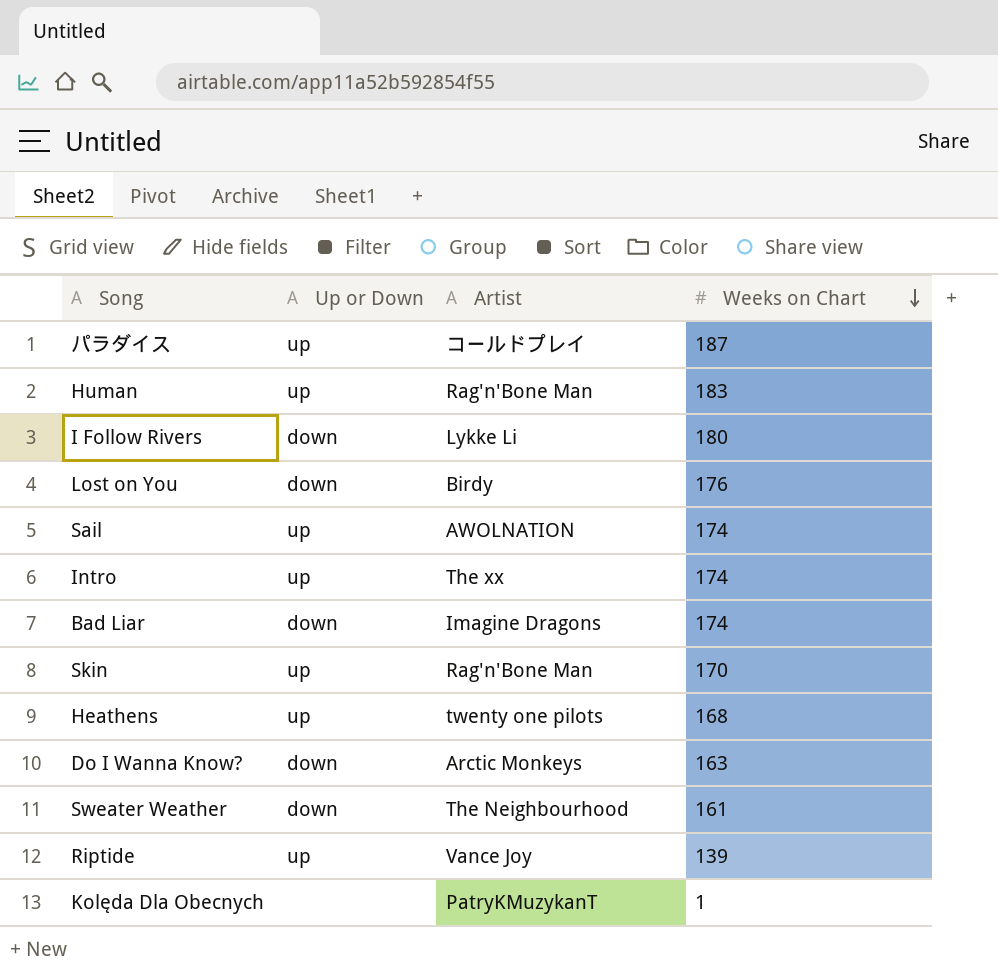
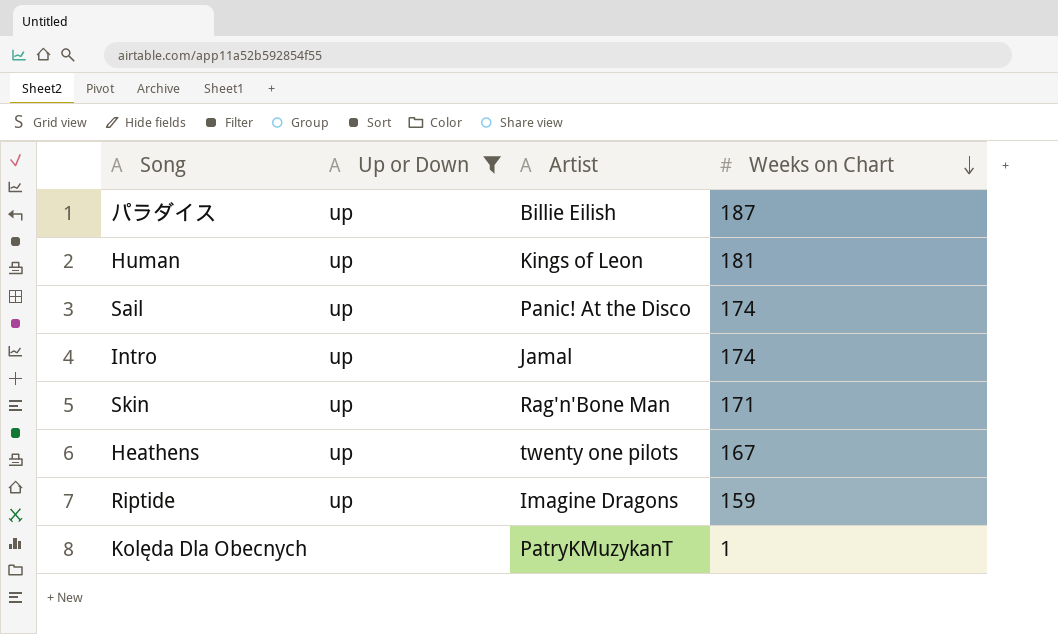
filter: none -> Up or Down != down
パラダイス | Artist: コールドプレイ -> Billie Eilish
Human | Artist: Rag'n'Bone Man -> Kings of Leon
Human | Weeks on Chart: 183 -> 181
Sail | Artist: AWOLNATION -> Panic! At the Disco
Intro | Artist: The xx -> Jamal
Skin | Weeks on Chart: 170 -> 171
Heathens | Weeks on Chart: 168 -> 167
Riptide | Artist: Vance Joy -> Imagine Dragons
Riptide | Weeks on Chart: 139 -> 159

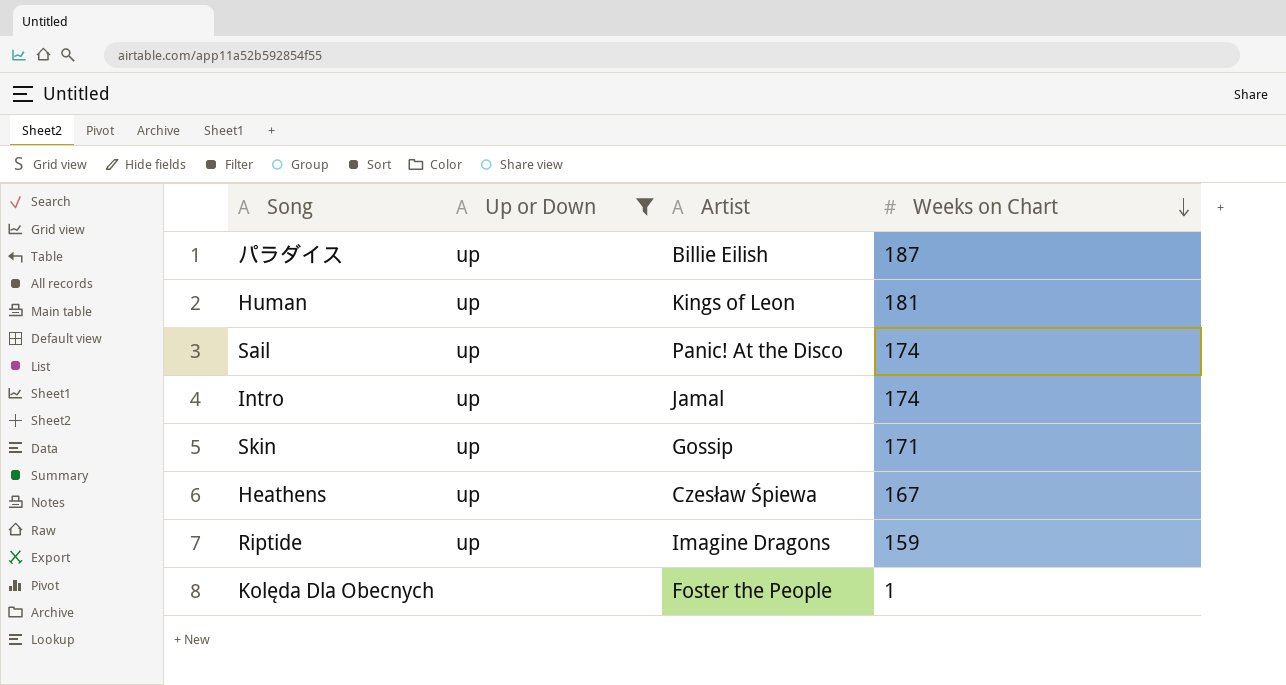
Skin | Artist: Rag'n'Bone Man -> Gossip
Heathens | Artist: twenty one pilots -> Czesław Śpiewa
Kolęda Dla Obecnych | Artist: PatryKMuzykanT -> Foster the People

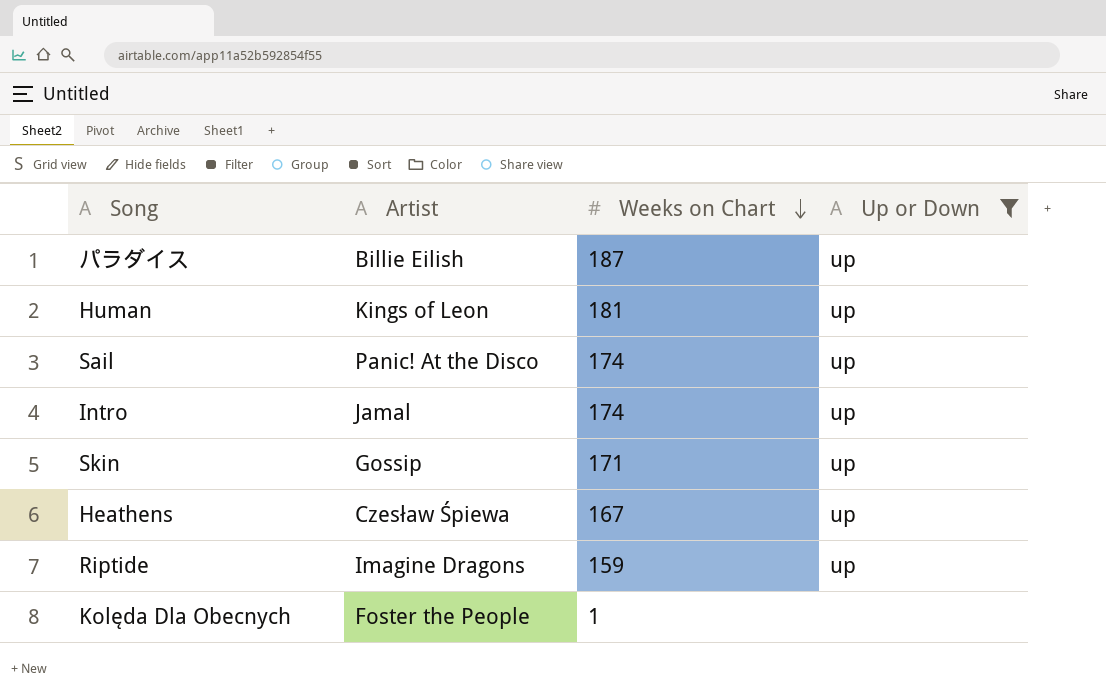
column Up or Down | position: 2 -> 4

